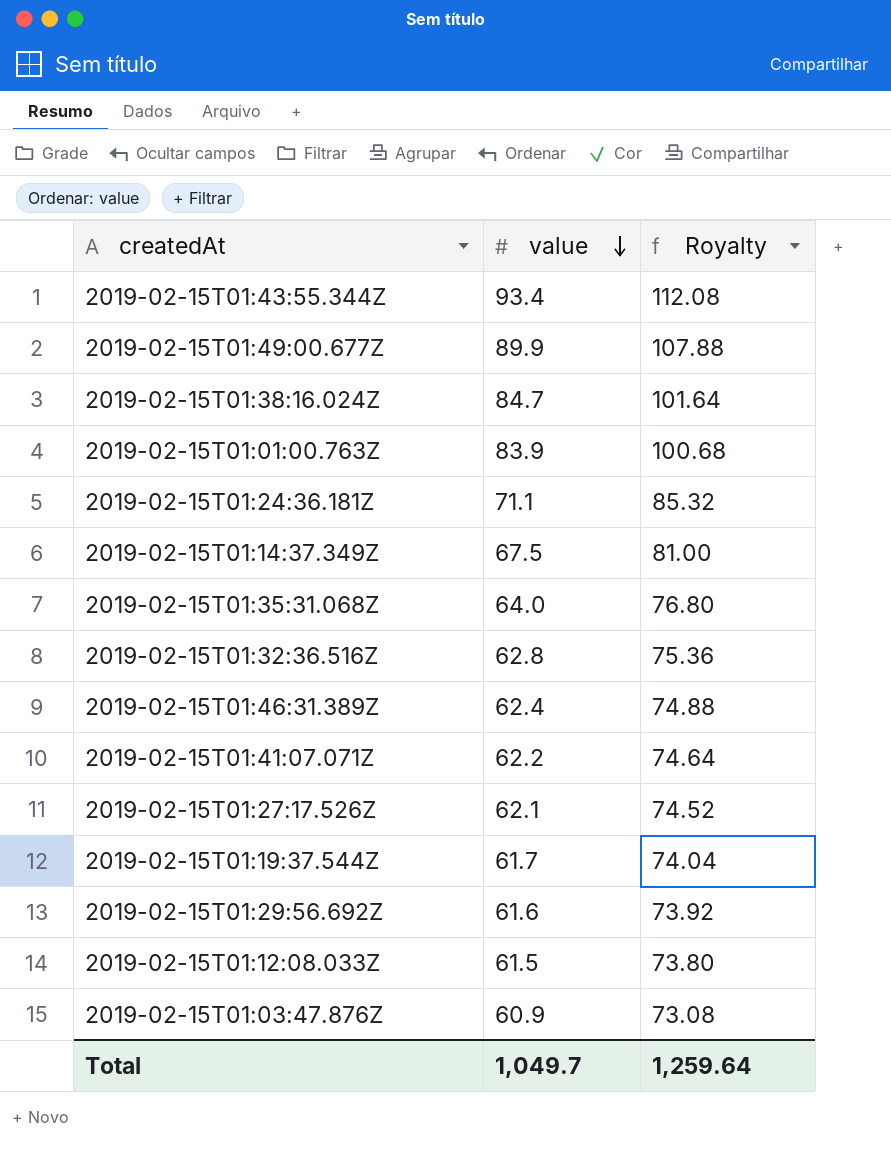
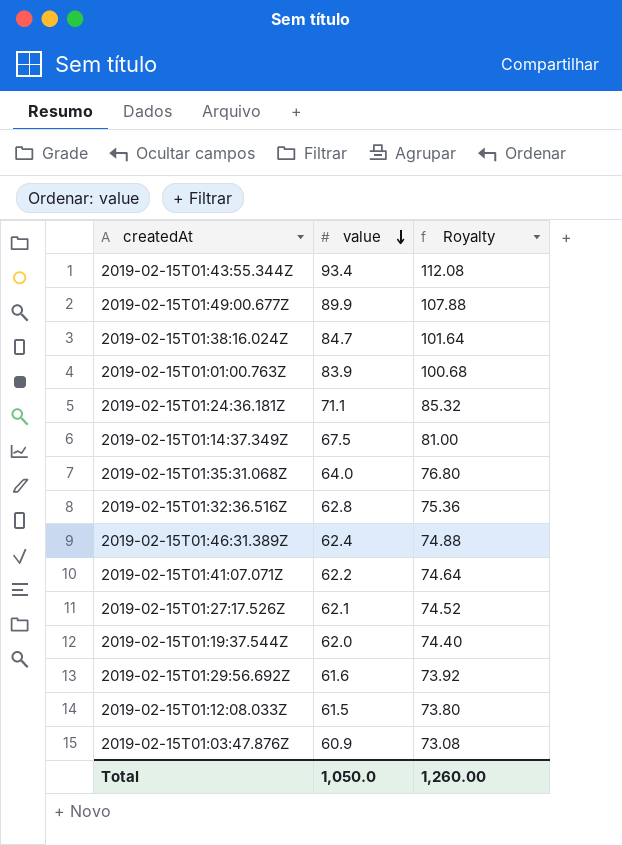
2019-02-15T01:19:37.544Z | value: 61.7 -> 62.0
2019-02-15T01:19:37.544Z | Royalty: 74.04 -> 74.40
Total | value: 1,049.7 -> 1,050.0
Total | Royalty: 1,259.64 -> 1,260.00

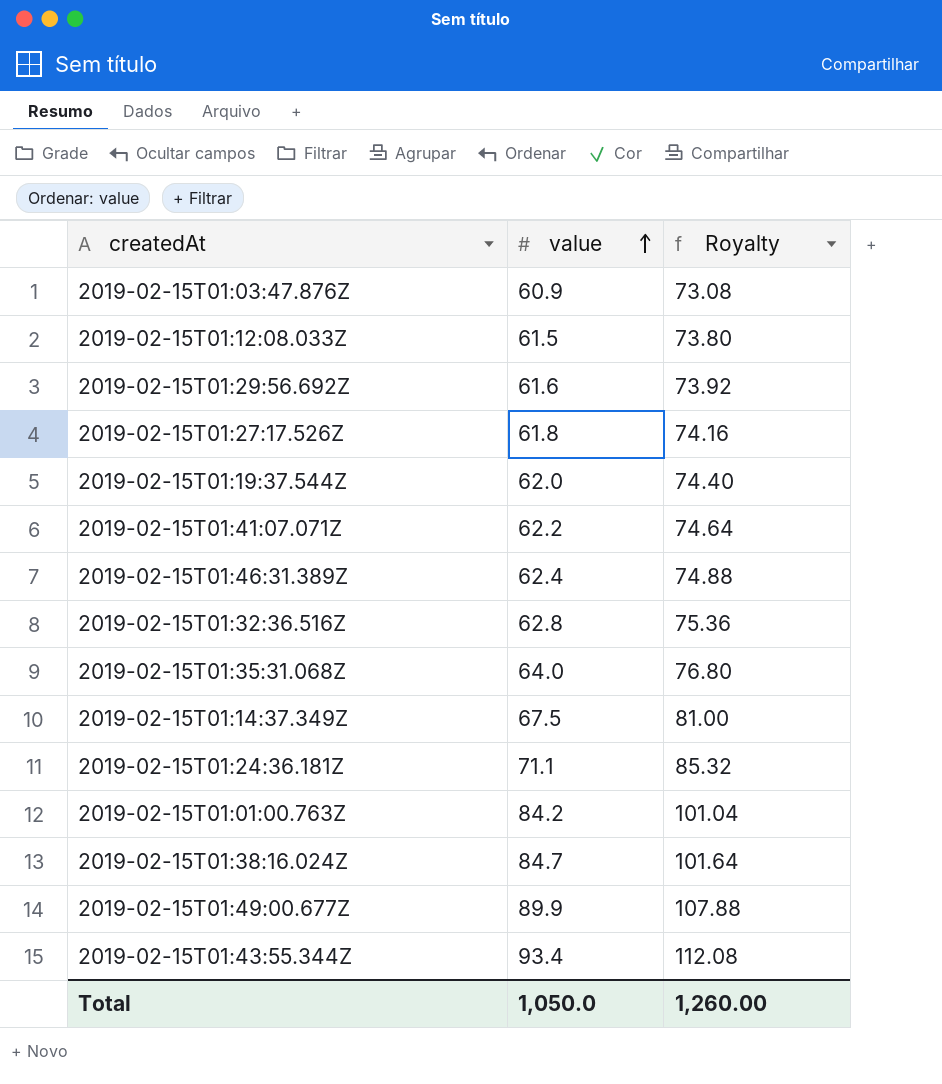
row order: value descending -> value ascending
2019-02-15T01:27:17.526Z | value: 62.1 -> 61.8
2019-02-15T01:27:17.526Z | Royalty: 74.52 -> 74.16
2019-02-15T01:01:00.763Z | value: 83.9 -> 84.2
2019-02-15T01:01:00.763Z | Royalty: 100.68 -> 101.04

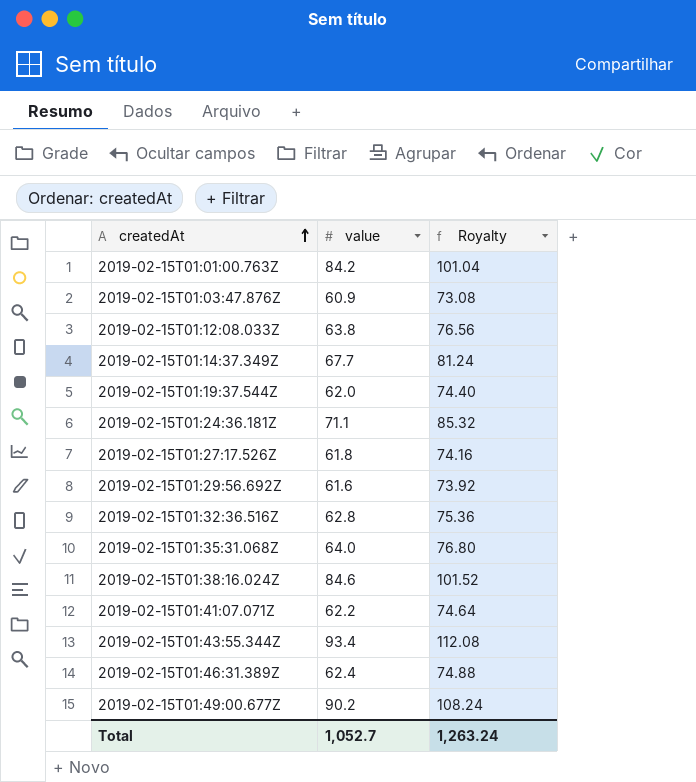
row order: value ascending -> createdAt ascending
2019-02-15T01:12:08.033Z | value: 61.5 -> 63.8
2019-02-15T01:12:08.033Z | Royalty: 73.80 -> 76.56
2019-02-15T01:14:37.349Z | value: 67.5 -> 67.7
2019-02-15T01:14:37.349Z | Royalty: 81.00 -> 81.24
2019-02-15T01:38:16.024Z | value: 84.7 -> 84.6
2019-02-15T01:38:16.024Z | Royalty: 101.64 -> 101.52
2019-02-15T01:49:00.677Z | value: 89.9 -> 90.2
2019-02-15T01:49:00.677Z | Royalty: 107.88 -> 108.24
Total | value: 1,050.0 -> 1,052.7
Total | Royalty: 1,260.00 -> 1,263.24

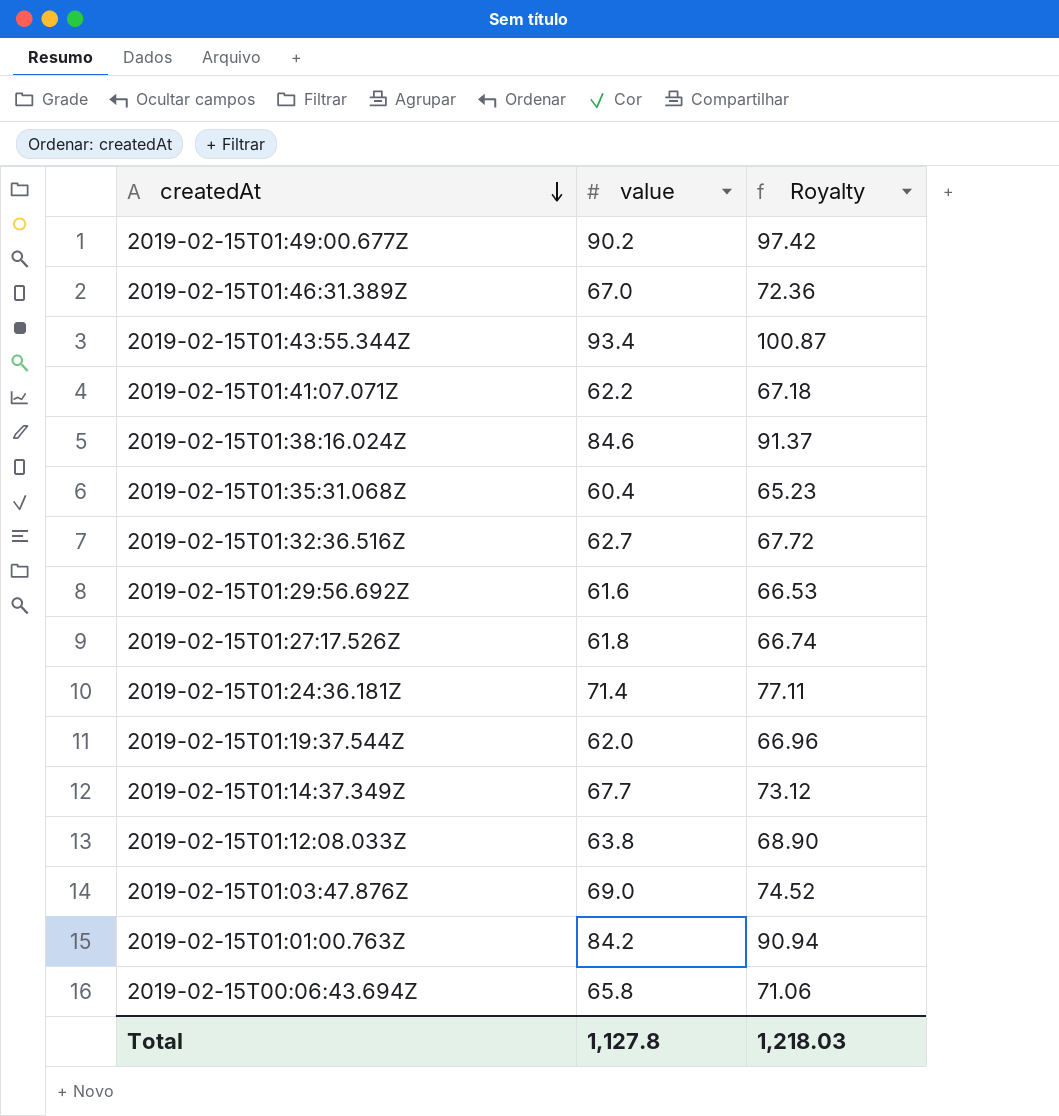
row order: createdAt ascending -> createdAt descending
column Royalty | formula: [value] * 1.2 -> [value] * 1.08
2019-02-15T01:46:31.389Z | value: 62.4 -> 67.0
2019-02-15T01:35:31.068Z | value: 64.0 -> 60.4
2019-02-15T01:32:36.516Z | value: 62.8 -> 62.7
2019-02-15T01:24:36.181Z | value: 71.1 -> 71.4
2019-02-15T01:03:47.876Z | value: 60.9 -> 69.0
row 2019-02-15T00:06:43.694Z: none -> 65.8 | 71.06
Total | value: 1,052.7 -> 1,127.8
Total | Royalty: 1,263.24 -> 1,218.03

